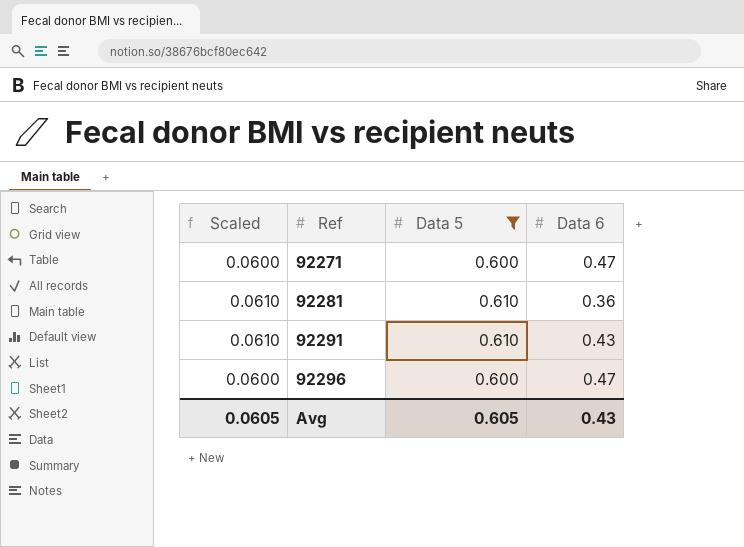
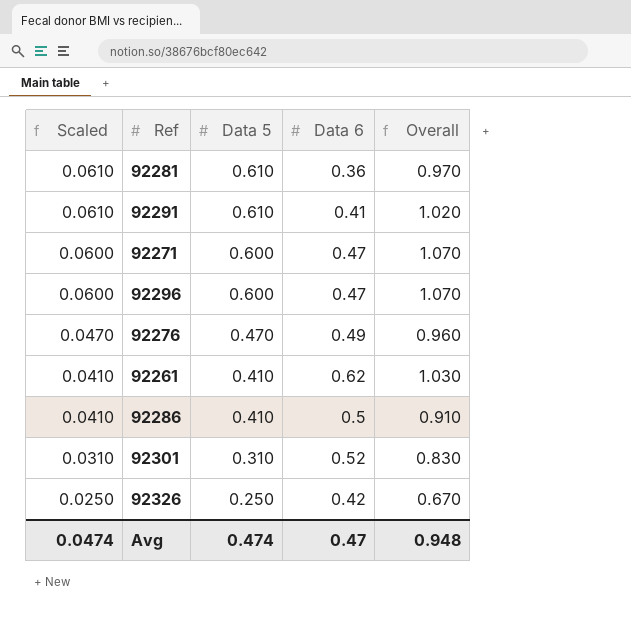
filter: Data 5 >= 0.600 -> none
row order: Ref ascending -> Scaled descending
column Overall | formula: none -> [Data 5] + [Data 6]
92291 | Data 6: 0.43 -> 0.41
Avg | Scaled: 0.0605 -> 0.0474
Avg | Data 5: 0.605 -> 0.474
Avg | Data 6: 0.43 -> 0.47

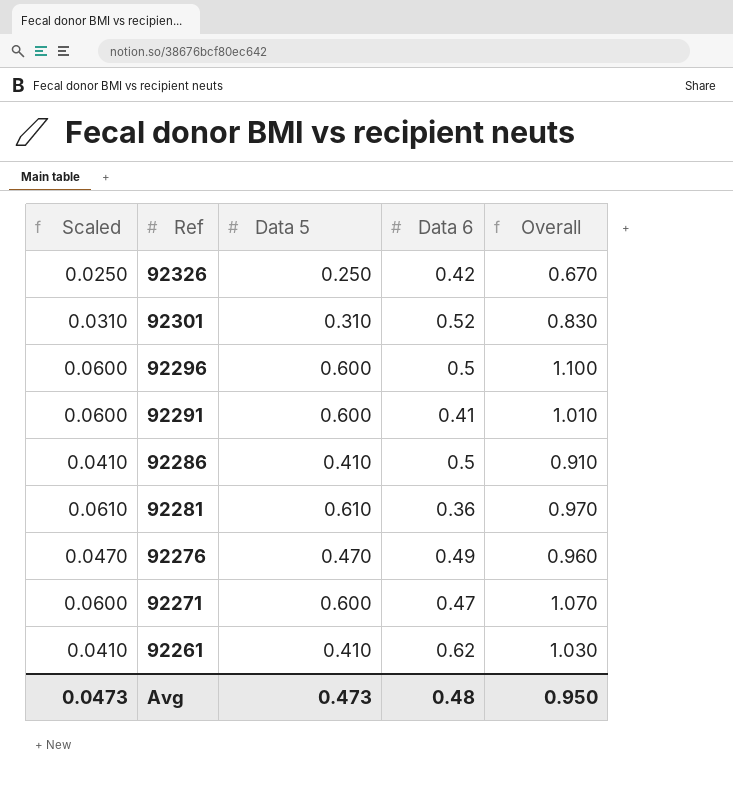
row order: Scaled descending -> Ref descending
92296 | Data 6: 0.47 -> 0.5
92296 | Overall: 1.070 -> 1.100
92291 | Scaled: 0.0610 -> 0.0600
92291 | Data 5: 0.610 -> 0.600
92291 | Overall: 1.020 -> 1.010
Avg | Scaled: 0.0474 -> 0.0473
Avg | Data 5: 0.474 -> 0.473
Avg | Data 6: 0.47 -> 0.48
Avg | Overall: 0.948 -> 0.950

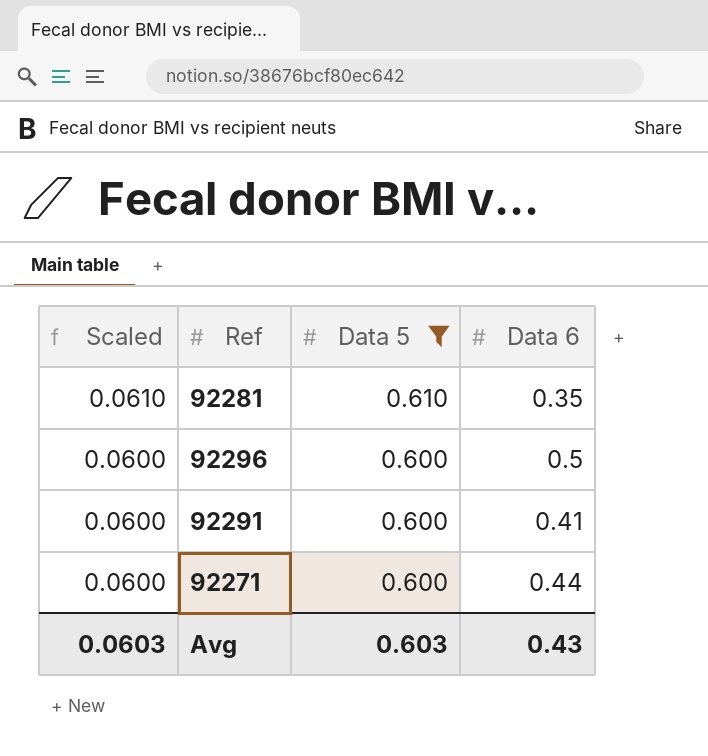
filter: none -> Data 5 >= 0.600
row order: Ref descending -> Scaled descending
column Overall | formula: [Data 5] + [Data 6] -> none
92281 | Data 6: 0.36 -> 0.35
92271 | Data 6: 0.47 -> 0.44
Avg | Scaled: 0.0473 -> 0.0603
Avg | Data 5: 0.473 -> 0.603
Avg | Data 6: 0.48 -> 0.43

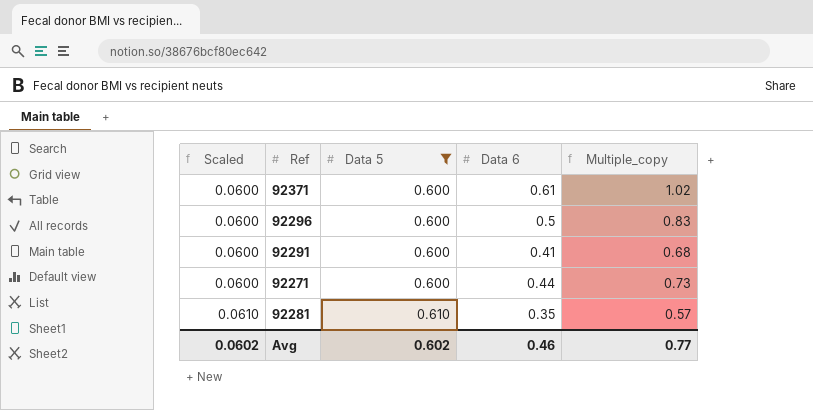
row order: Scaled descending -> Scaled ascending
column Multiple_copy | formula: none -> [Data 6] / [Data 5]
row 92371: none -> 0.0600 | 0.600 | 0.61 | 1.02
Avg | Scaled: 0.0603 -> 0.0602
Avg | Data 5: 0.603 -> 0.602
Avg | Data 6: 0.43 -> 0.46

